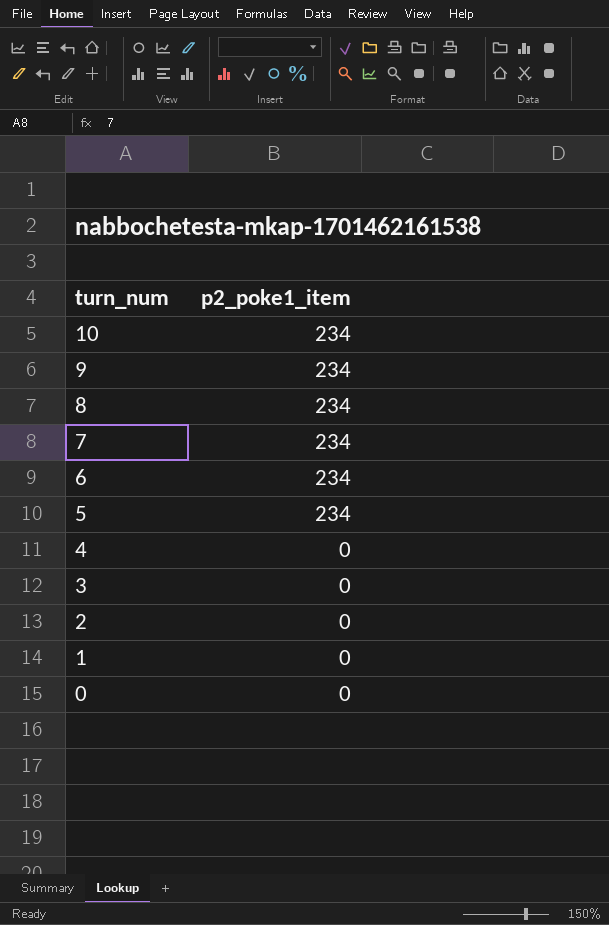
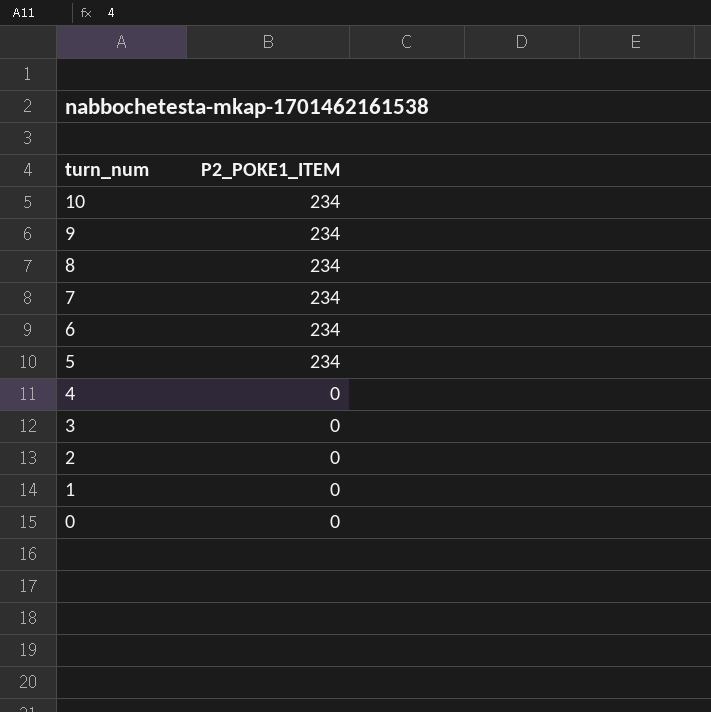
column name: p2_poke1_item -> P2_POKE1_ITEM

